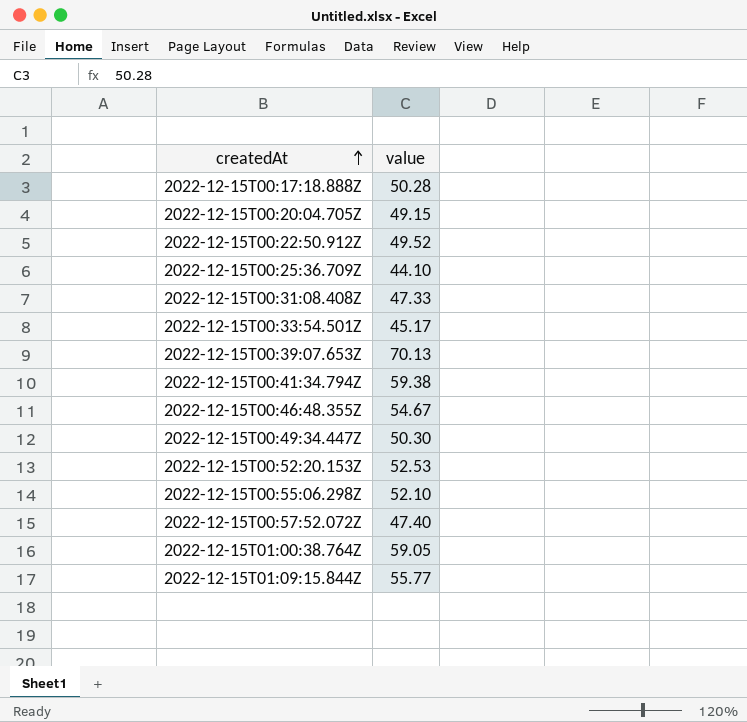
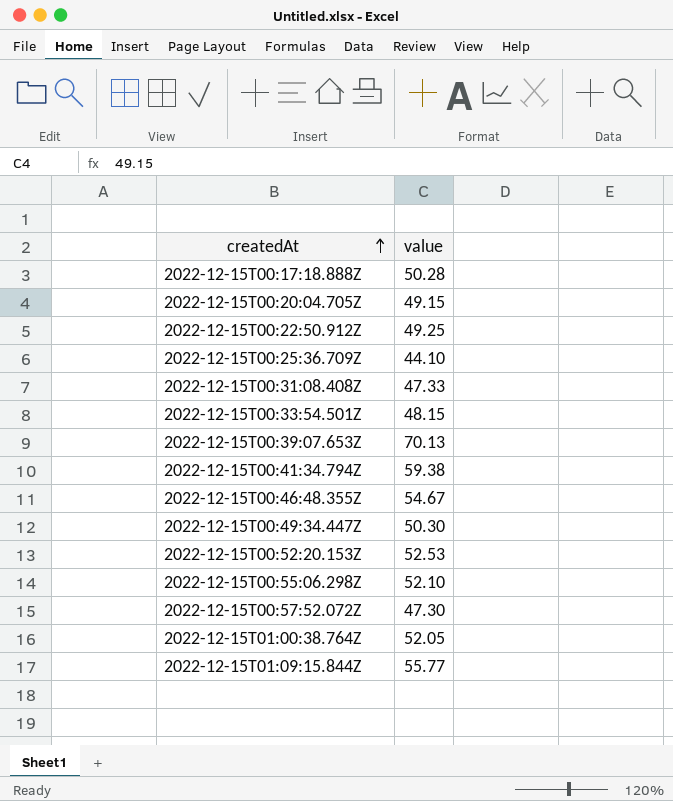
2022-12-15T00:22:50.912Z | value: 49.52 -> 49.25
2022-12-15T00:33:54.501Z | value: 45.17 -> 48.15
2022-12-15T00:57:52.072Z | value: 47.40 -> 47.30
2022-12-15T01:00:38.764Z | value: 59.05 -> 52.05

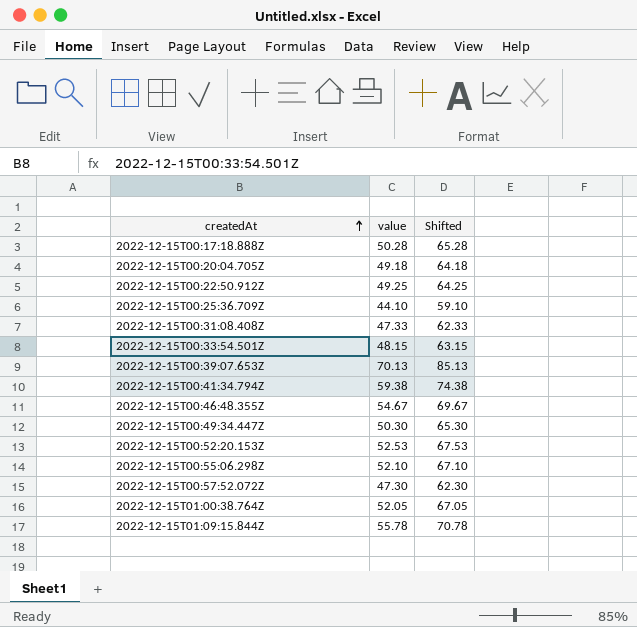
column Shifted | formula: none -> [value] + 15
2022-12-15T00:20:04.705Z | value: 49.15 -> 49.18
2022-12-15T01:09:15.844Z | value: 55.77 -> 55.78

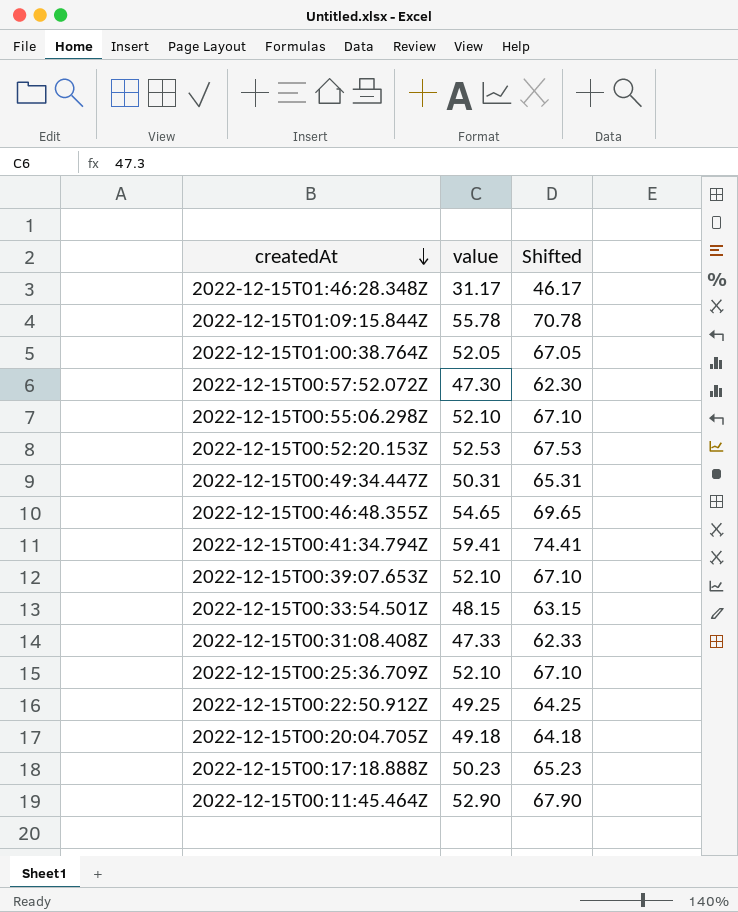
row order: createdAt ascending -> createdAt descending
row 2022-12-15T01:46:28.348Z: none -> 31.17 | 46.17
2022-12-15T00:49:34.447Z | value: 50.30 -> 50.31
2022-12-15T00:49:34.447Z | Shifted: 65.30 -> 65.31
2022-12-15T00:46:48.355Z | value: 54.67 -> 54.65
2022-12-15T00:46:48.355Z | Shifted: 69.67 -> 69.65
2022-12-15T00:41:34.794Z | value: 59.38 -> 59.41
2022-12-15T00:41:34.794Z | Shifted: 74.38 -> 74.41
2022-12-15T00:39:07.653Z | value: 70.13 -> 52.10
2022-12-15T00:39:07.653Z | Shifted: 85.13 -> 67.10
2022-12-15T00:25:36.709Z | value: 44.10 -> 52.10
2022-12-15T00:25:36.709Z | Shifted: 59.10 -> 67.10
2022-12-15T00:17:18.888Z | value: 50.28 -> 50.23
2022-12-15T00:17:18.888Z | Shifted: 65.28 -> 65.23
row 2022-12-15T00:11:45.464Z: none -> 52.90 | 67.90

